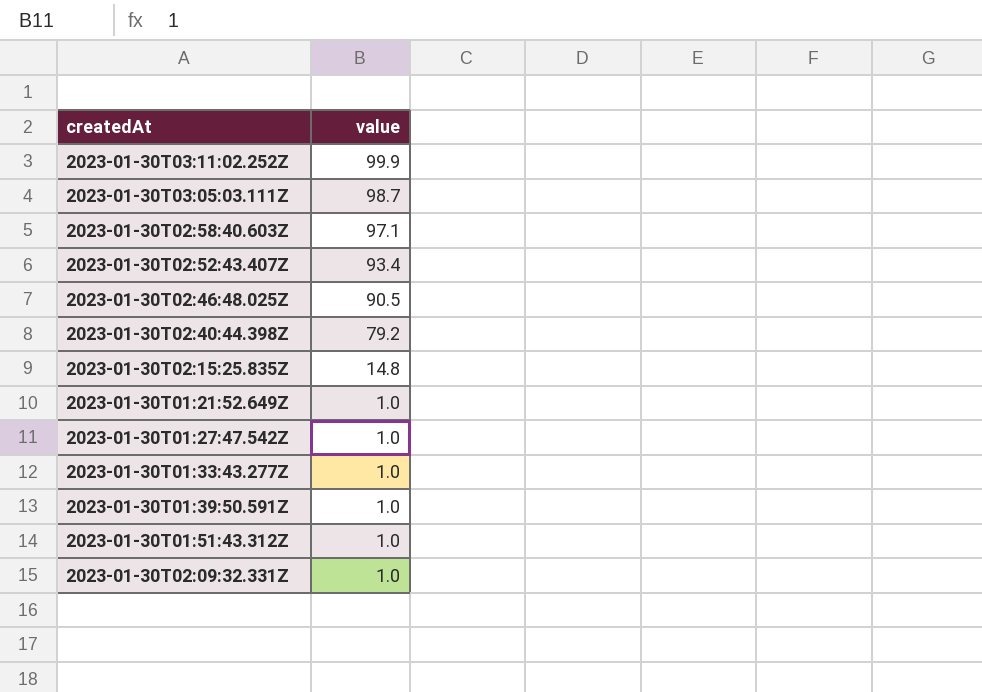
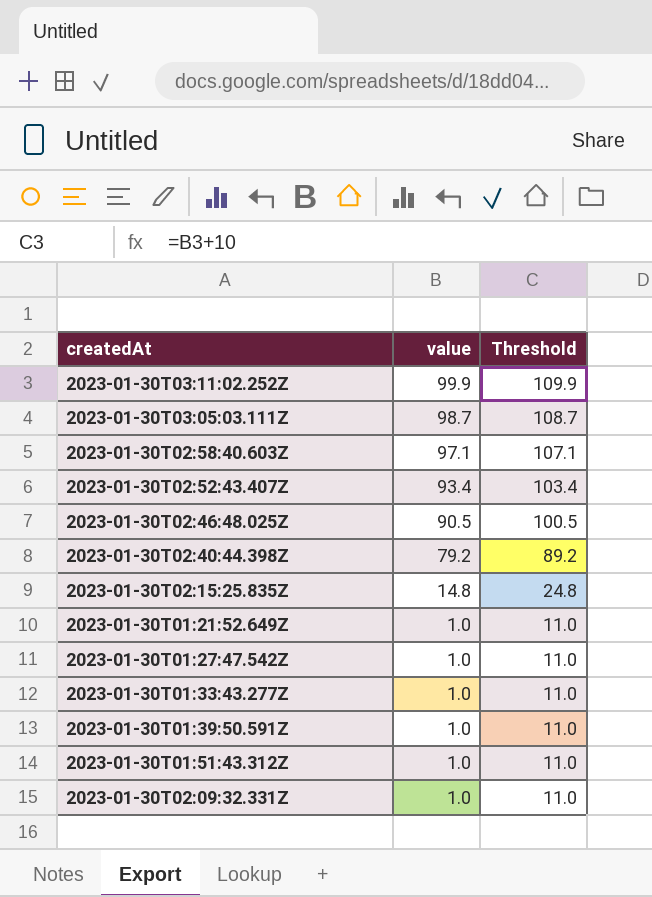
column Threshold | formula: none -> [value] + 10

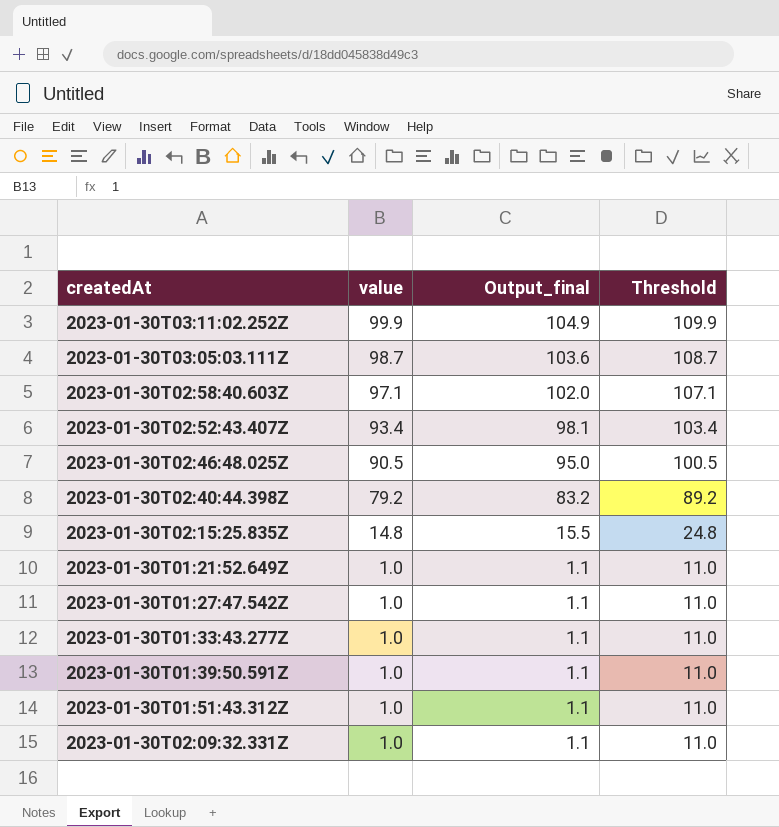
column Output_final | formula: none -> [value] * 1.05

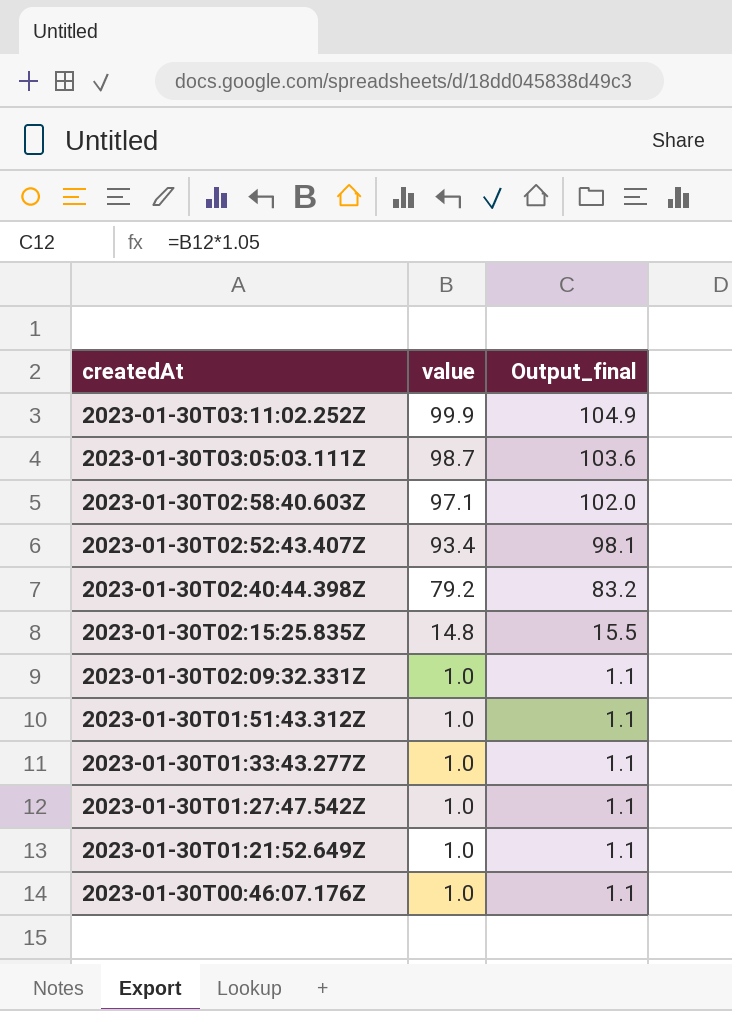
row order: value descending -> createdAt descending
column Threshold | formula: [value] + 10 -> none
row 2023-01-30T02:46:48.025Z: 90.5 | 95.0 | 100.5 -> none
row 2023-01-30T01:39:50.591Z: 1.0 | 1.1 | 11.0 -> none
row 2023-01-30T00:46:07.176Z: none -> 1.0 | 1.1

